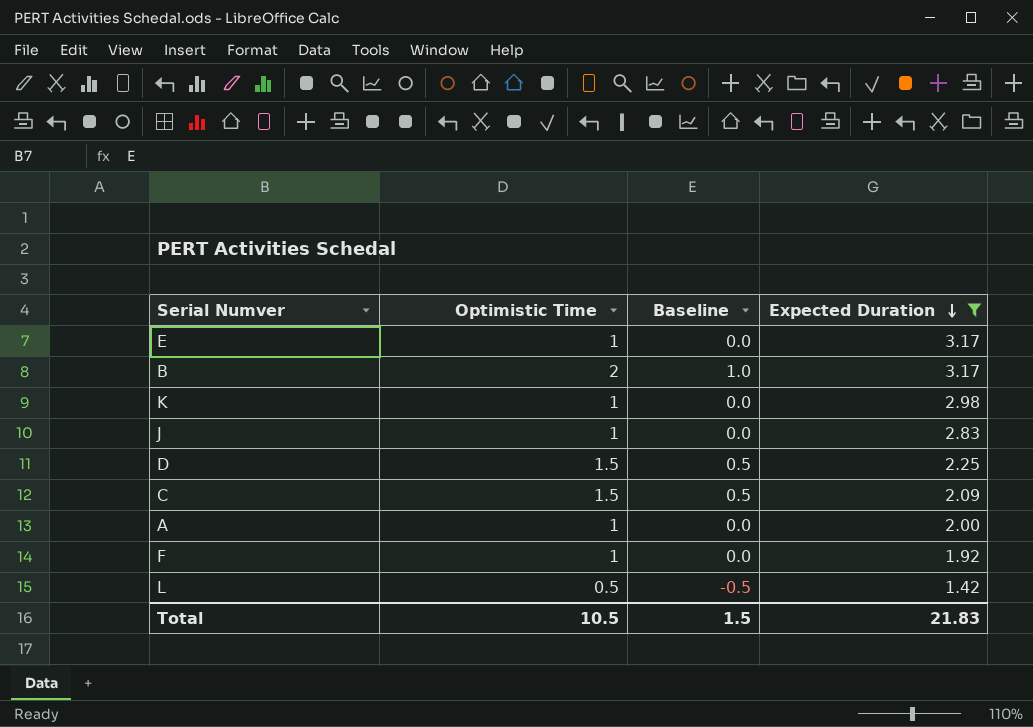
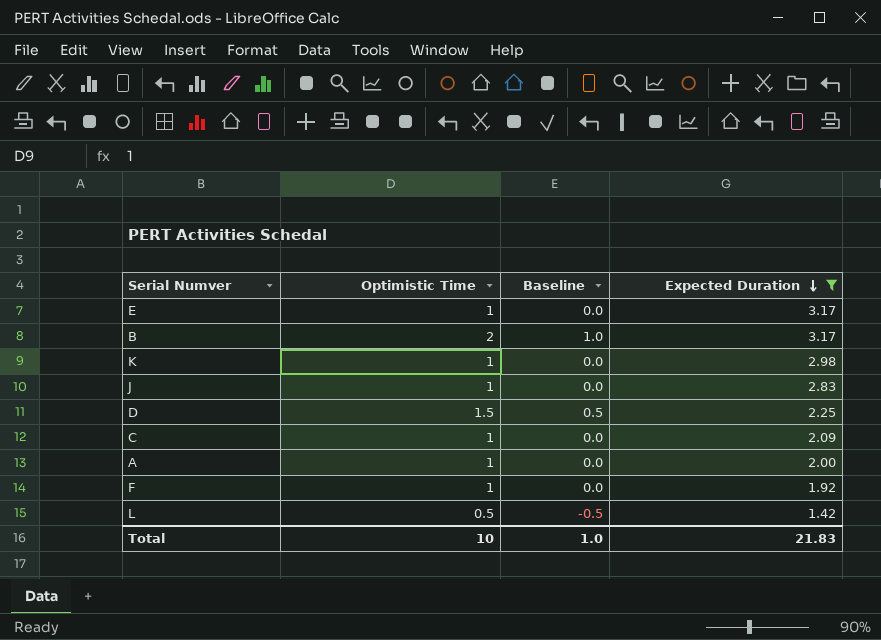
C | Optimistic Time: 1.5 -> 1
C | Baseline: 0.5 -> 0.0
Total | Optimistic Time: 10.5 -> 10
Total | Baseline: 1.5 -> 1.0

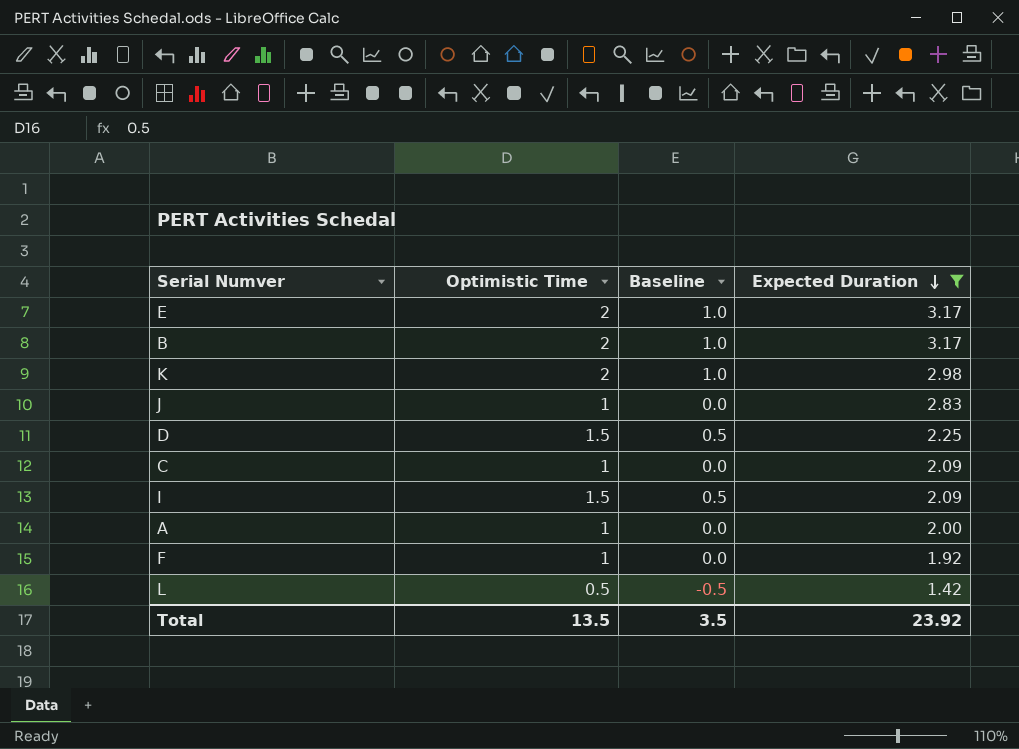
E | Optimistic Time: 1 -> 2
E | Baseline: 0.0 -> 1.0
K | Optimistic Time: 1 -> 2
K | Baseline: 0.0 -> 1.0
row I: none -> 1.5 | 0.5 | 2.09
Total | Optimistic Time: 10 -> 13.5
Total | Baseline: 1.0 -> 3.5
Total | Expected Duration: 21.83 -> 23.92

